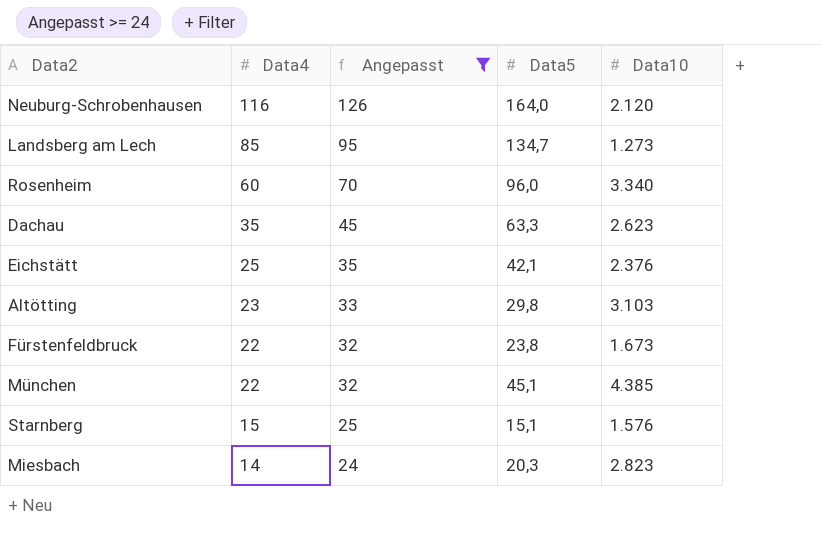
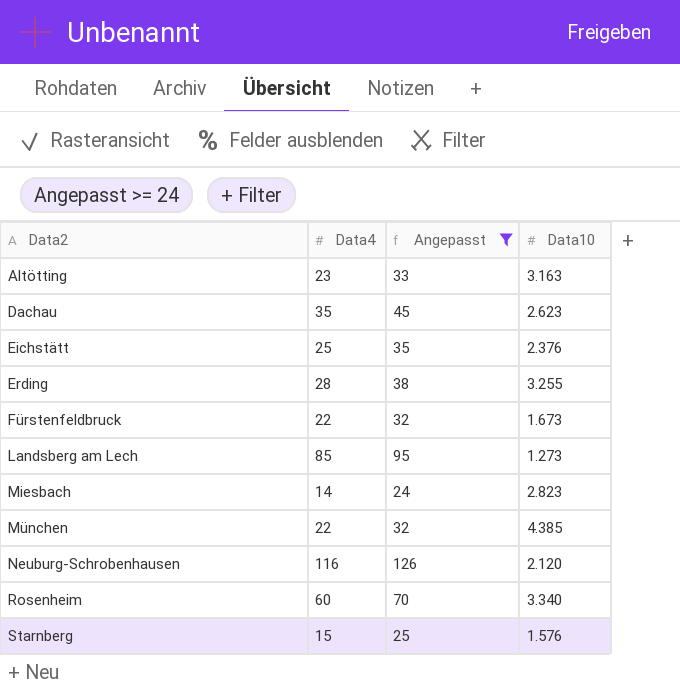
row order: Data4 descending -> Data2 ascending
column Data5 | position: 4 -> none
Altötting | Data10: 3.103 -> 3.163
row Erding: none -> 28 | 38 | 3.255

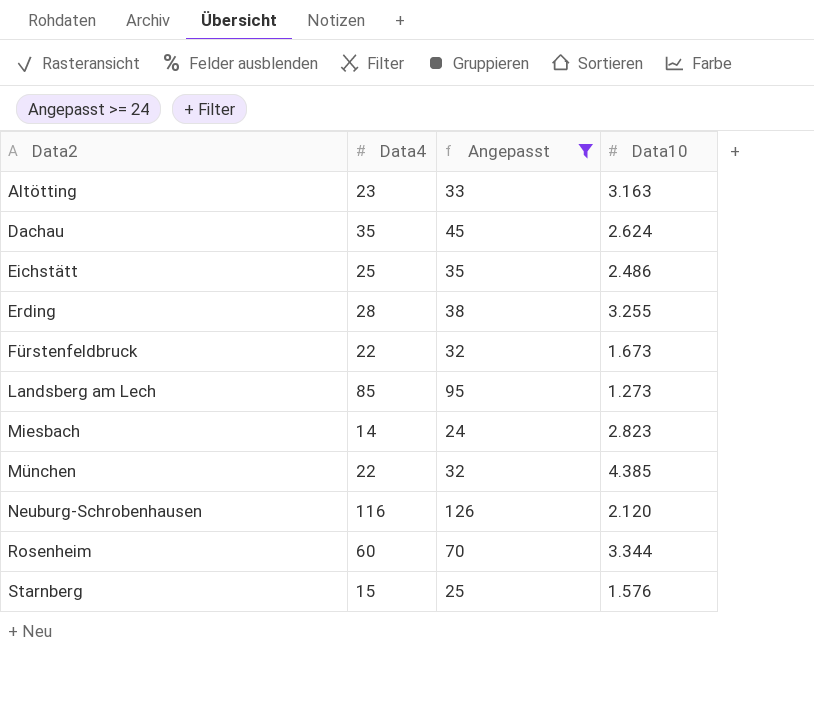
Dachau | Data10: 2.623 -> 2.624
Eichstätt | Data10: 2.376 -> 2.486
Rosenheim | Data10: 3.340 -> 3.344

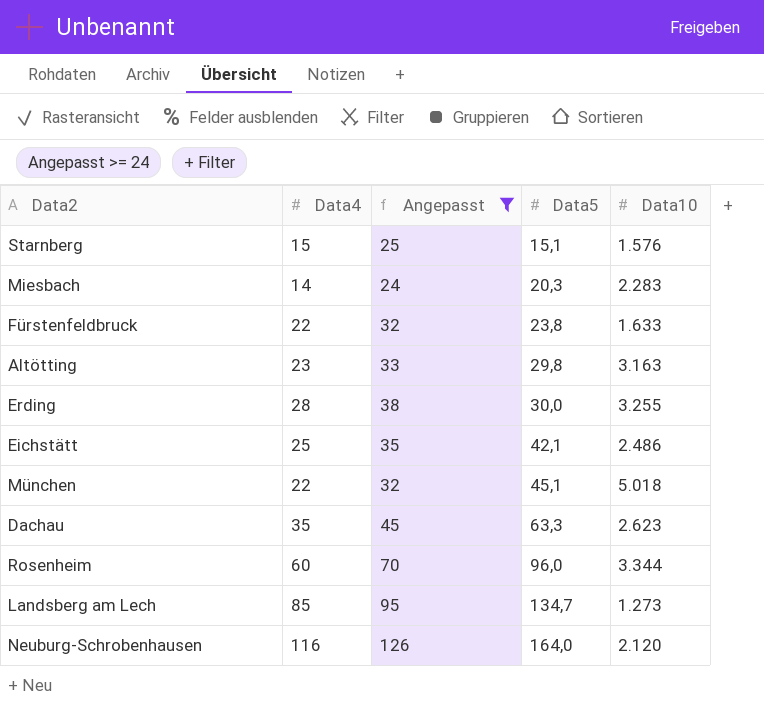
row order: Data2 ascending -> Data5 ascending
column Data5 | position: none -> 4
Miesbach | Data10: 2.823 -> 2.283
Fürstenfeldbruck | Data10: 1.673 -> 1.633
München | Data10: 4.385 -> 5.018
Dachau | Data10: 2.624 -> 2.623

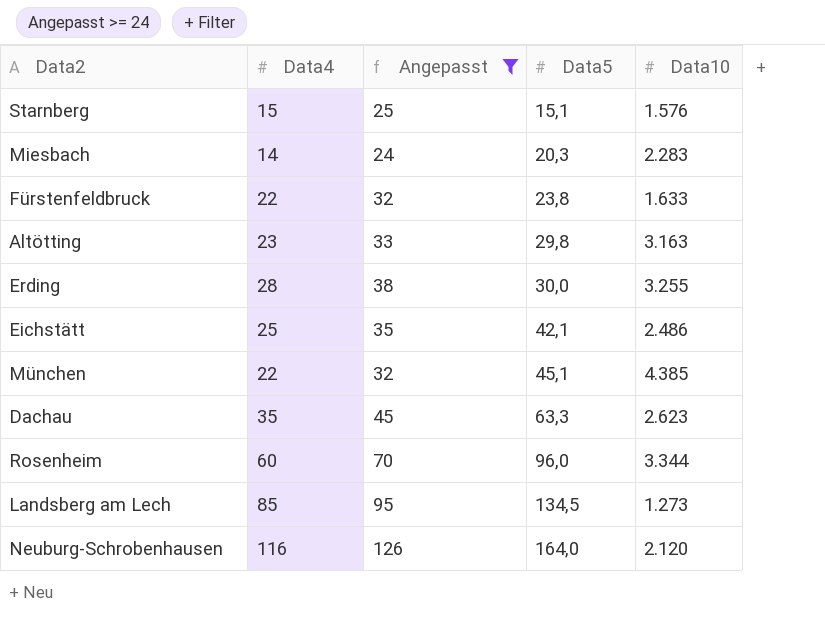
München | Data10: 5.018 -> 4.385
Landsberg am Lech | Data5: 134,7 -> 134,5

